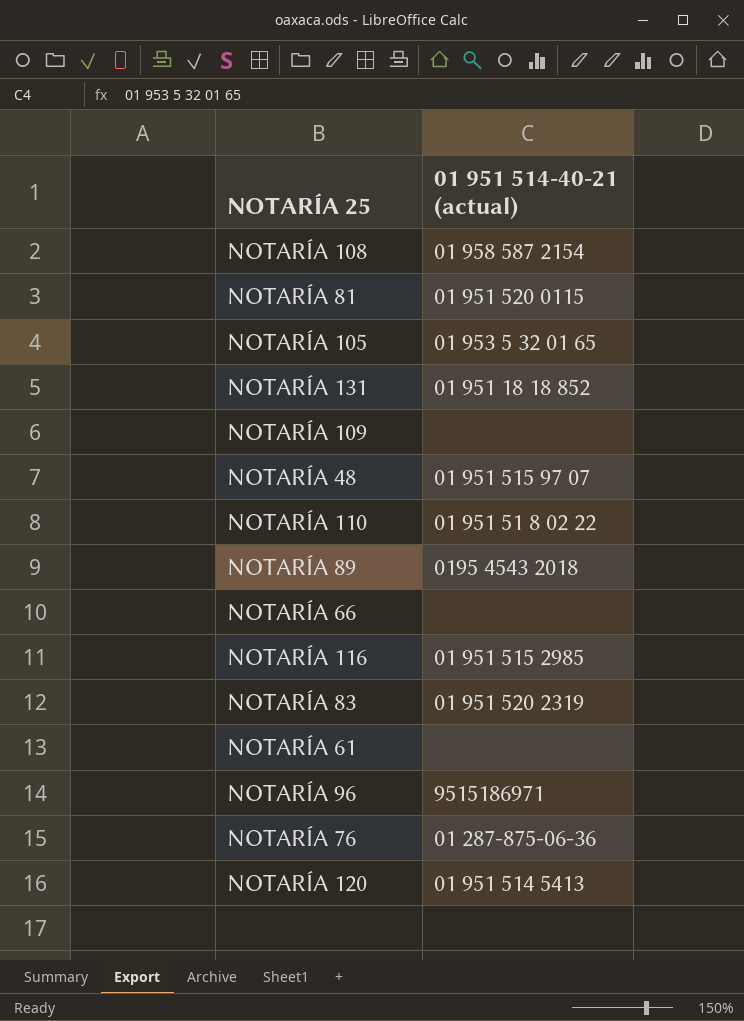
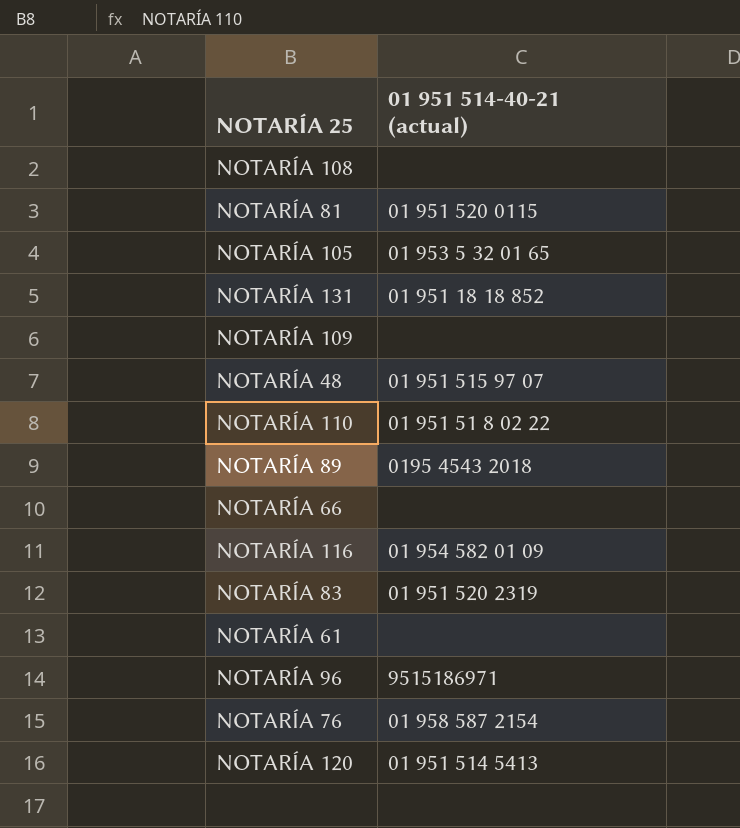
NOTARÍA 108 | 01 951 514-40-21 (actual): 01 958 587 2154 -> none
NOTARÍA 116 | 01 951 514-40-21 (actual): 01 951 515 2985 -> 01 954 582 01 09
NOTARÍA 76 | 01 951 514-40-21 (actual): 01 287-875-06-36 -> 01 958 587 2154

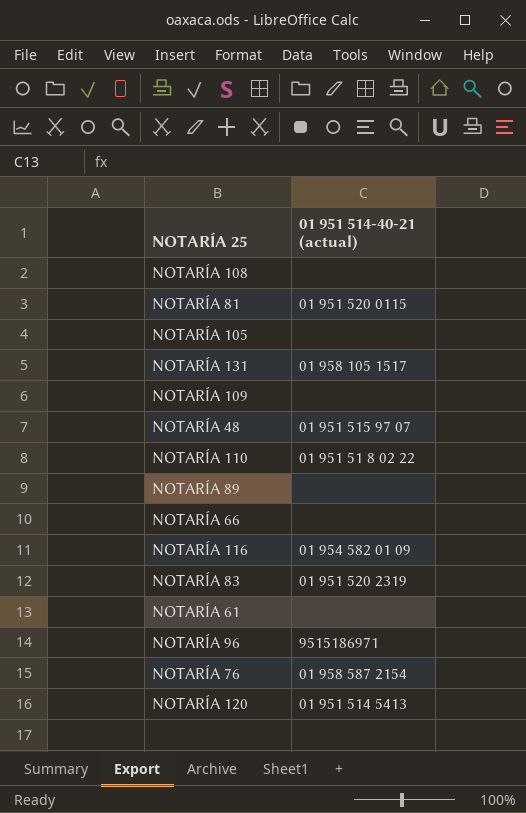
NOTARÍA 105 | 01 951 514-40-21 (actual): 01 953 5 32 01 65 -> none
NOTARÍA 131 | 01 951 514-40-21 (actual): 01 951 18 18 852 -> 01 958 105 1517
NOTARÍA 89 | 01 951 514-40-21 (actual): 0195 4543 2018 -> none

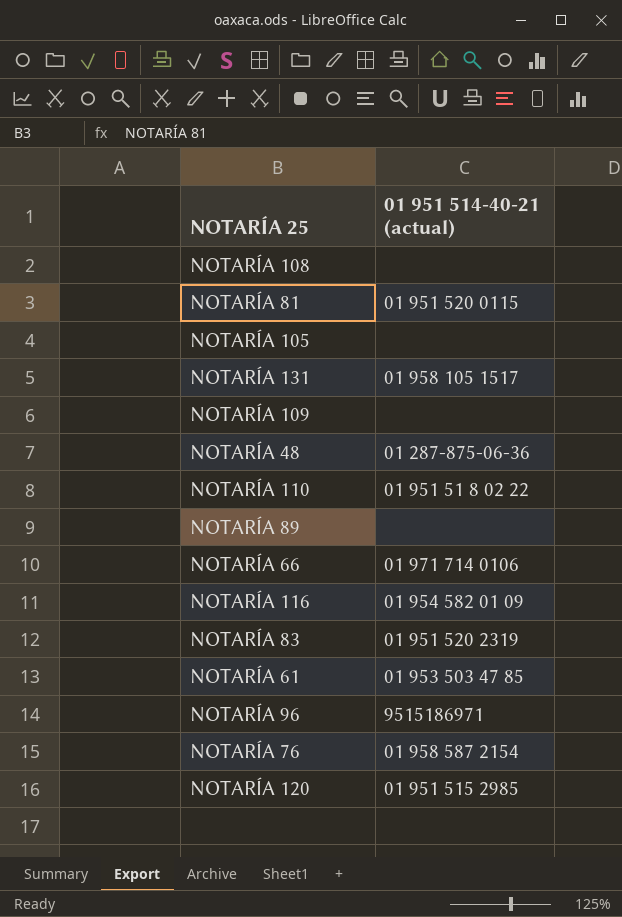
NOTARÍA 48 | 01 951 514-40-21 (actual): 01 951 515 97 07 -> 01 287-875-06-36
NOTARÍA 66 | 01 951 514-40-21 (actual): none -> 01 971 714 0106
NOTARÍA 61 | 01 951 514-40-21 (actual): none -> 01 953 503 47 85
NOTARÍA 120 | 01 951 514-40-21 (actual): 01 951 514 5413 -> 01 951 515 2985

